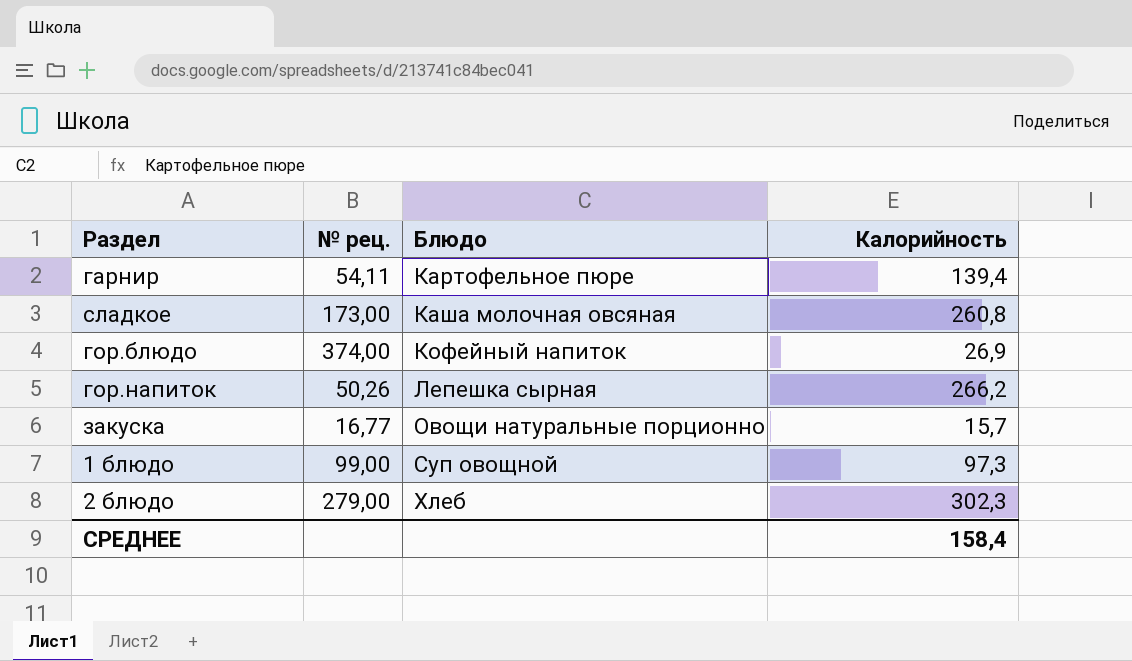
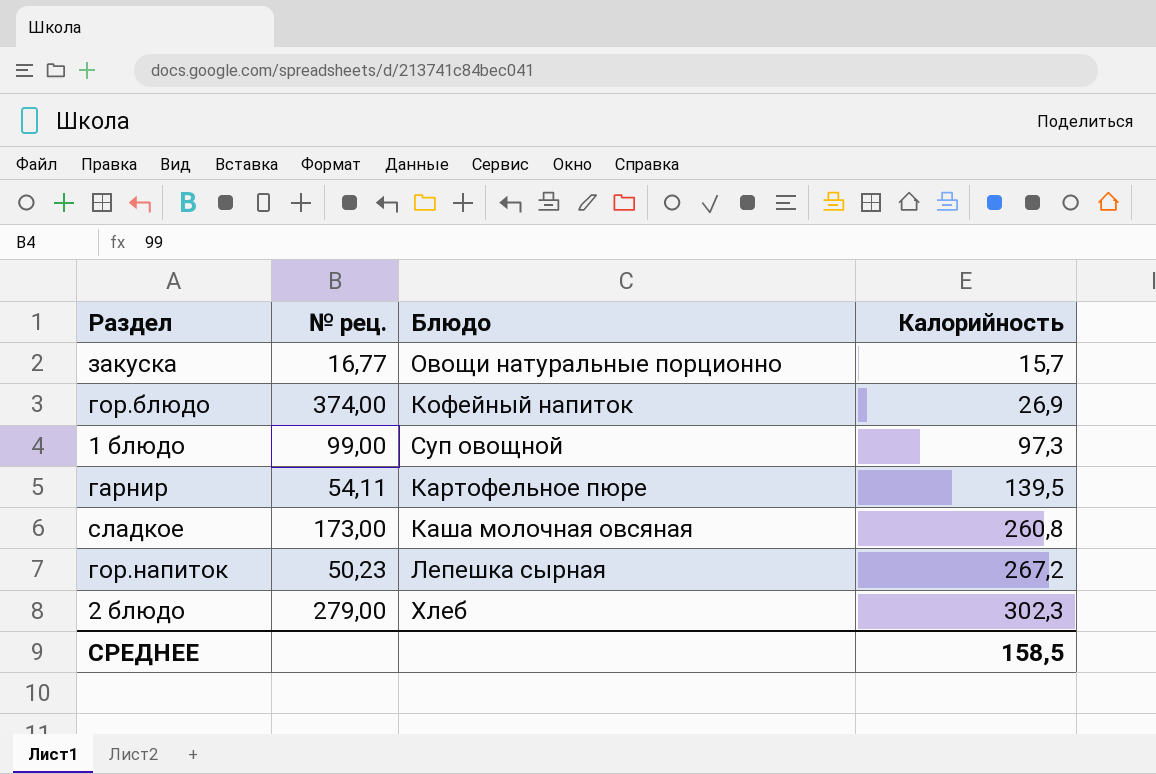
row order: Блюдо ascending -> Калорийность ascending
гарнир | Калорийность: 139,4 -> 139,5
гор.напиток | № рец.: 50,26 -> 50,23
гор.напиток | Калорийность: 266,2 -> 267,2
СРЕДНЕЕ | Калорийность: 158,4 -> 158,5

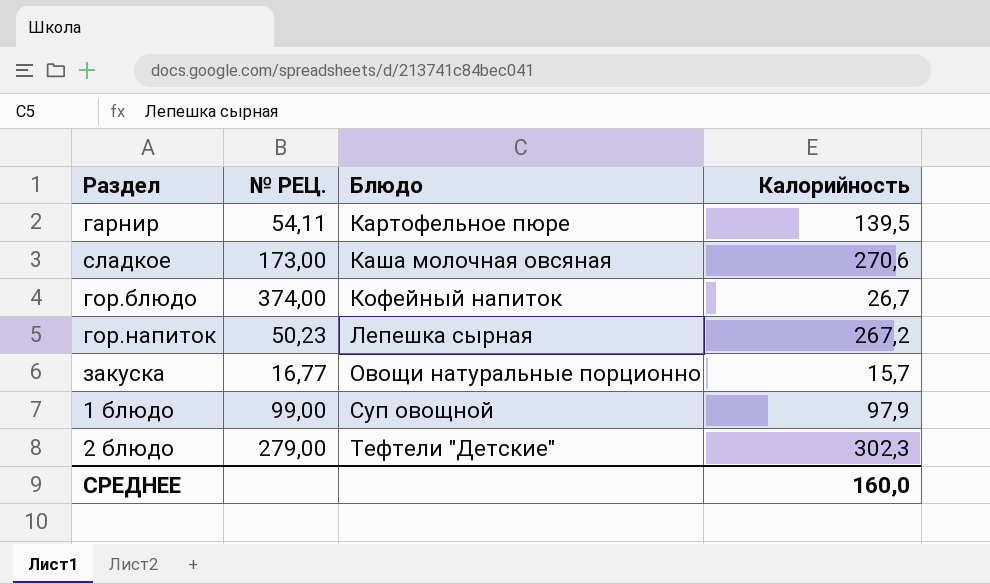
row order: Калорийность ascending -> Блюдо ascending
column name: № рец. -> № РЕЦ.
сладкое | Калорийность: 260,8 -> 270,6
гор.блюдо | Калорийность: 26,9 -> 26,7
1 блюдо | Калорийность: 97,3 -> 97,9
2 блюдо | Блюдо: Хлеб -> Тефтели "Детские"
СРЕДНЕЕ | Калорийность: 158,5 -> 160,0

